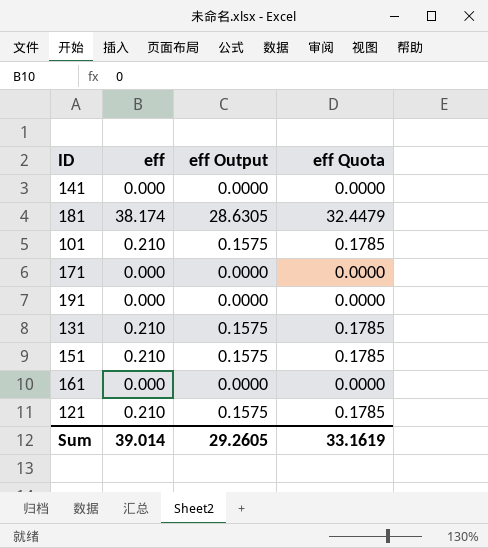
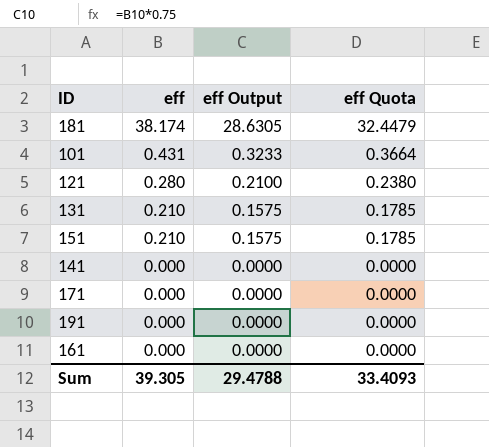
row order: none -> eff descending
101 | eff: 0.210 -> 0.431
101 | eff Output: 0.1575 -> 0.3233
101 | eff Quota: 0.1785 -> 0.3664
121 | eff: 0.210 -> 0.280
121 | eff Output: 0.1575 -> 0.2100
121 | eff Quota: 0.1785 -> 0.2380
Sum | eff: 39.014 -> 39.305
Sum | eff Output: 29.2605 -> 29.4788
Sum | eff Quota: 33.1619 -> 33.4093

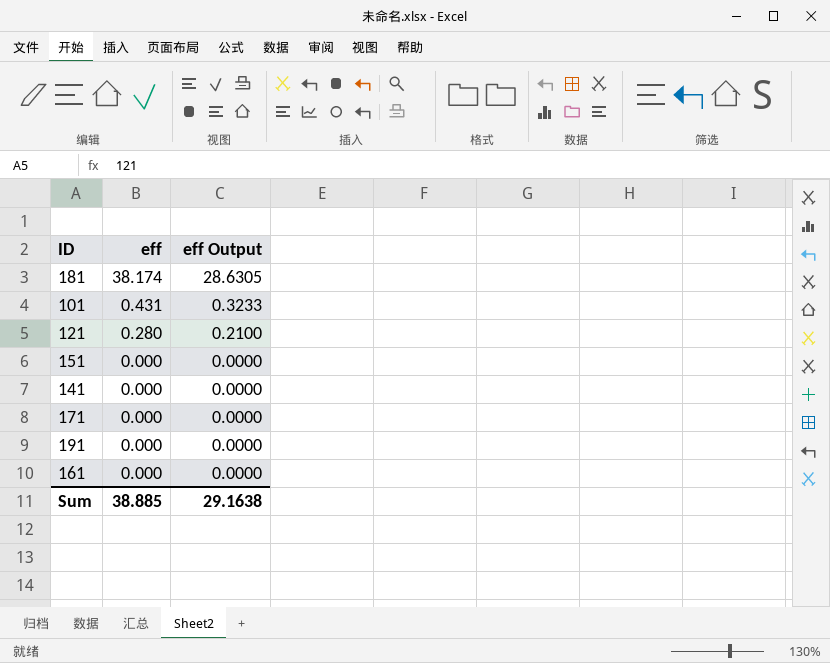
column eff Quota | formula: [eff] * 0.85 -> none
row 131: 0.210 | 0.1575 | 0.1785 -> none
151 | eff: 0.210 -> 0.000
151 | eff Output: 0.1575 -> 0.0000
Sum | eff: 39.305 -> 38.885
Sum | eff Output: 29.4788 -> 29.1638

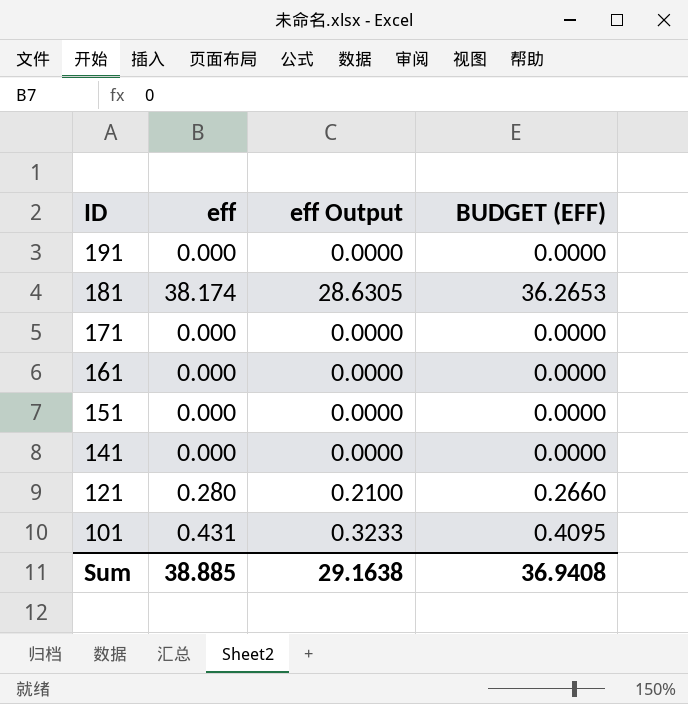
row order: eff descending -> ID descending
column BUDGET (EFF) | formula: none -> [eff] * 0.95

